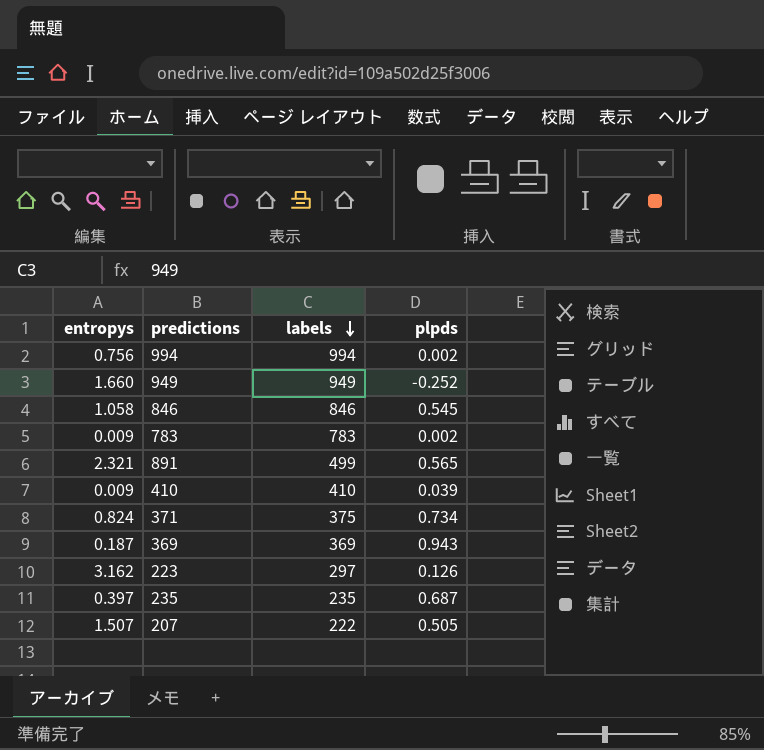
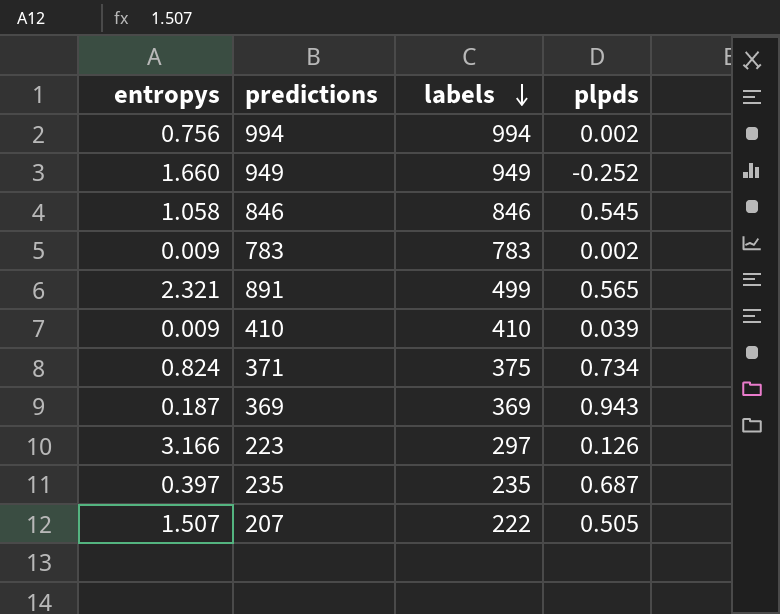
223 | entropys: 3.162 -> 3.166

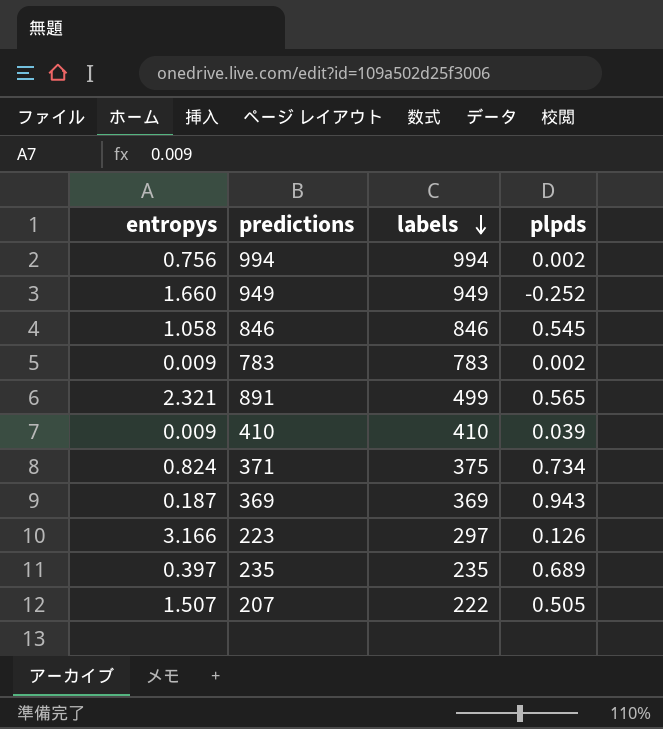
235 | plpds: 0.687 -> 0.689

